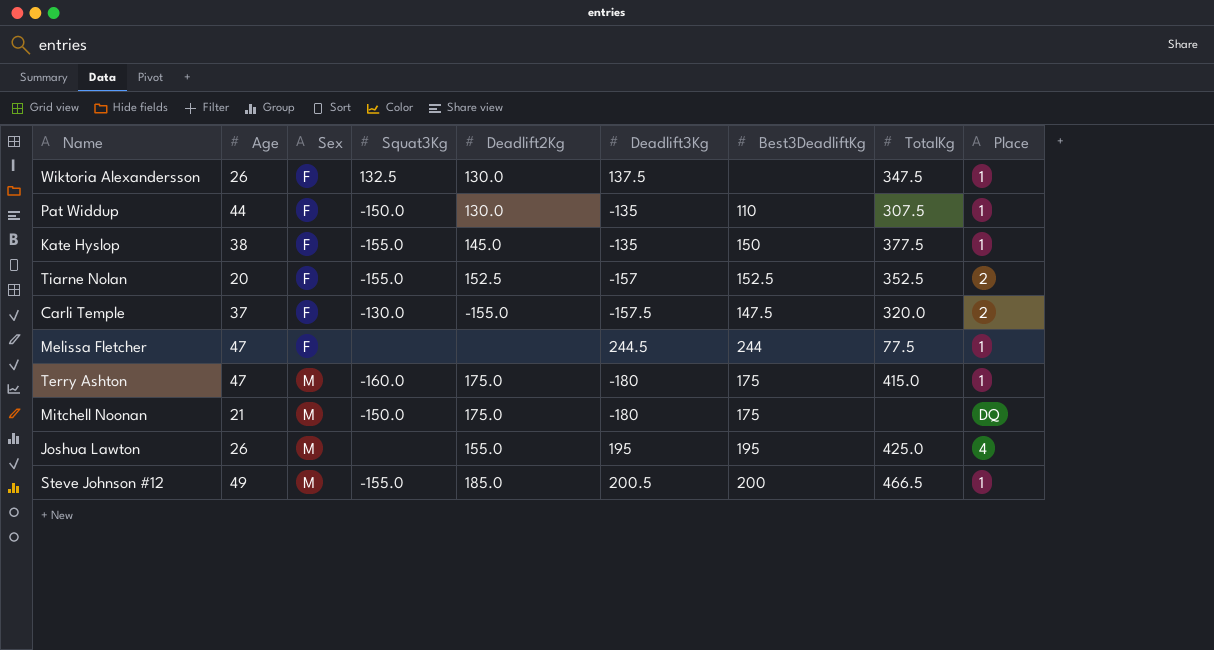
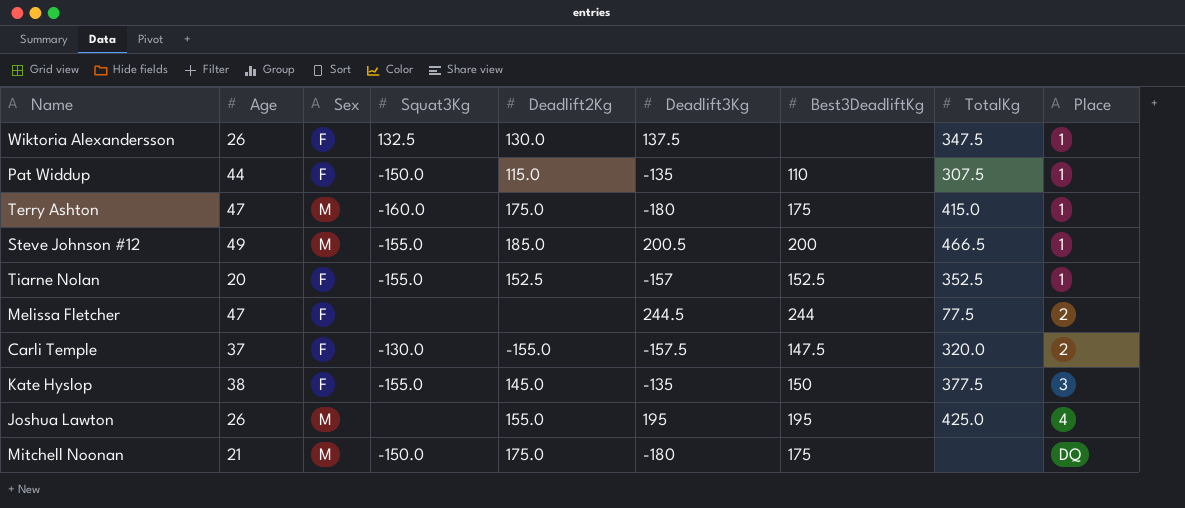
row order: Sex ascending -> Place ascending
Pat Widdup | Deadlift2Kg: 130.0 -> 115.0
Tiarne Nolan | Place: 2 -> 1
Melissa Fletcher | Place: 1 -> 2
Kate Hyslop | Place: 1 -> 3

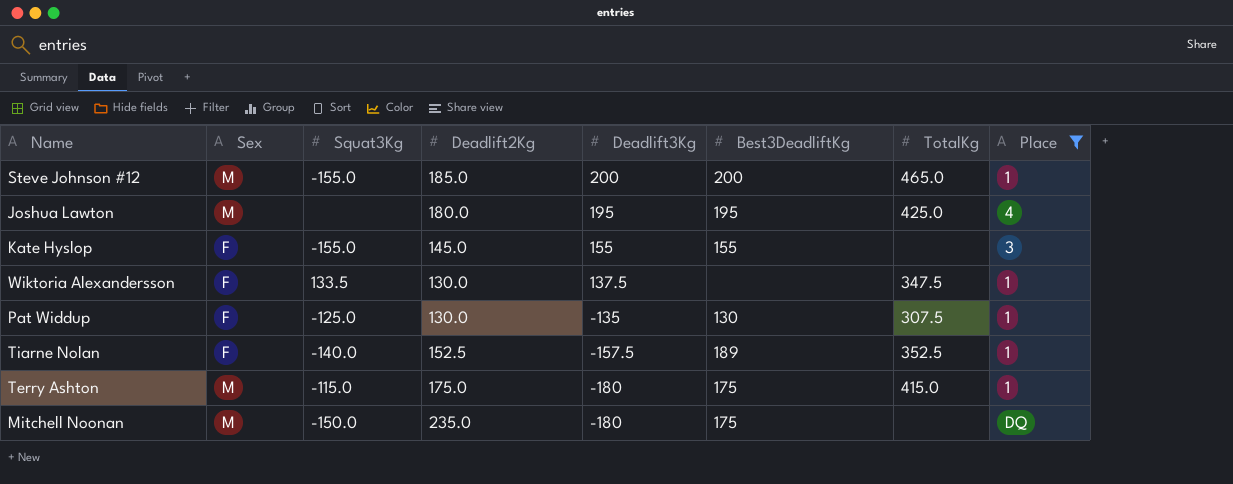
filter: none -> Place != 2
row order: Place ascending -> Deadlift3Kg descending
column Age | position: 2 -> none
Steve Johnson #12 | Deadlift3Kg: 200.5 -> 200
Steve Johnson #12 | TotalKg: 466.5 -> 465.0
Joshua Lawton | Deadlift2Kg: 155.0 -> 180.0
Kate Hyslop | Deadlift3Kg: -135 -> 155
Kate Hyslop | Best3DeadliftKg: 150 -> 155
Kate Hyslop | TotalKg: 377.5 -> none
Wiktoria Alexandersson | Squat3Kg: 132.5 -> 133.5
Pat Widdup | Squat3Kg: -150.0 -> -125.0
Pat Widdup | Deadlift2Kg: 115.0 -> 130.0
Pat Widdup | Best3DeadliftKg: 110 -> 130
Tiarne Nolan | Squat3Kg: -155.0 -> -140.0
Tiarne Nolan | Deadlift3Kg: -157 -> -157.5
Tiarne Nolan | Best3DeadliftKg: 152.5 -> 189
Terry Ashton | Squat3Kg: -160.0 -> -115.0
Mitchell Noonan | Deadlift2Kg: 175.0 -> 235.0

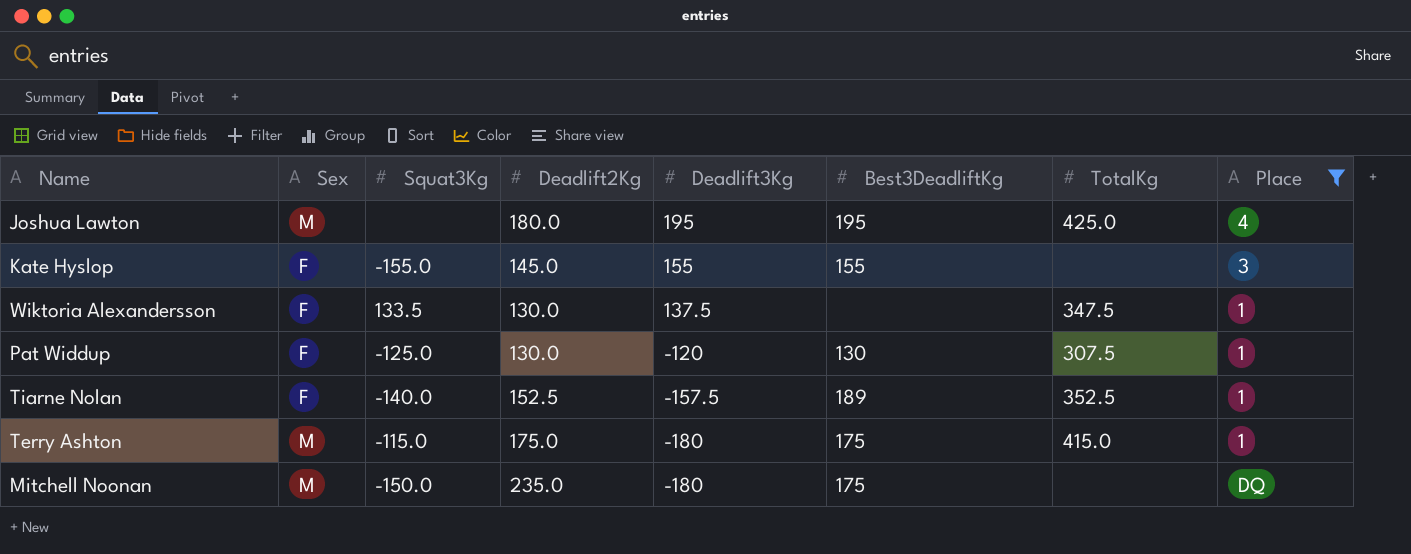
row Steve Johnson #12: M | -155.0 | 185.0 | 200 | 200 | 465.0 | 1 -> none
Pat Widdup | Deadlift3Kg: -135 -> -120

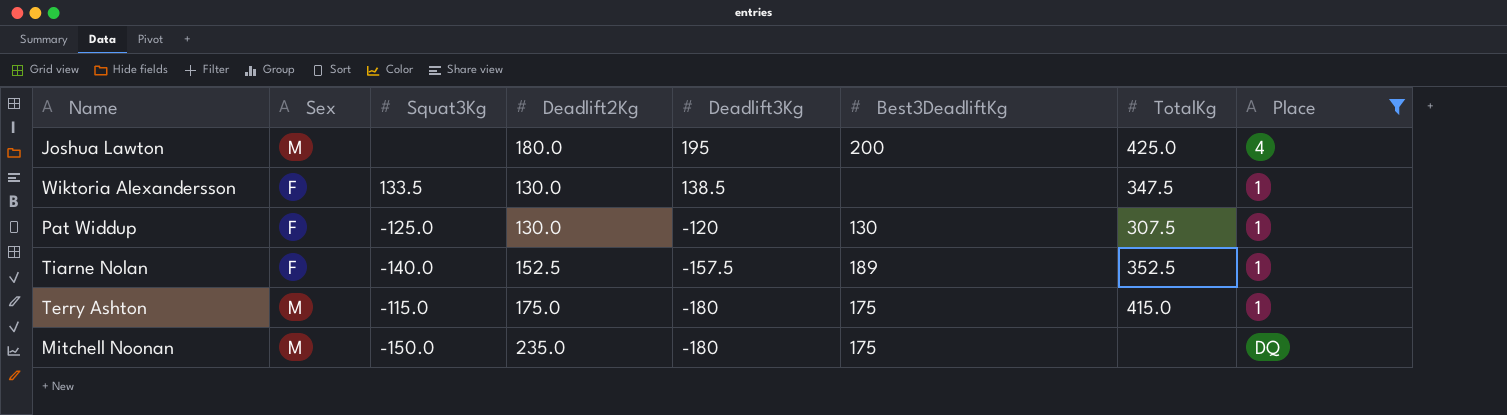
row Kate Hyslop: F | -155.0 | 145.0 | 155 | 155 | none | 3 -> none
Joshua Lawton | Best3DeadliftKg: 195 -> 200
Wiktoria Alexandersson | Deadlift3Kg: 137.5 -> 138.5

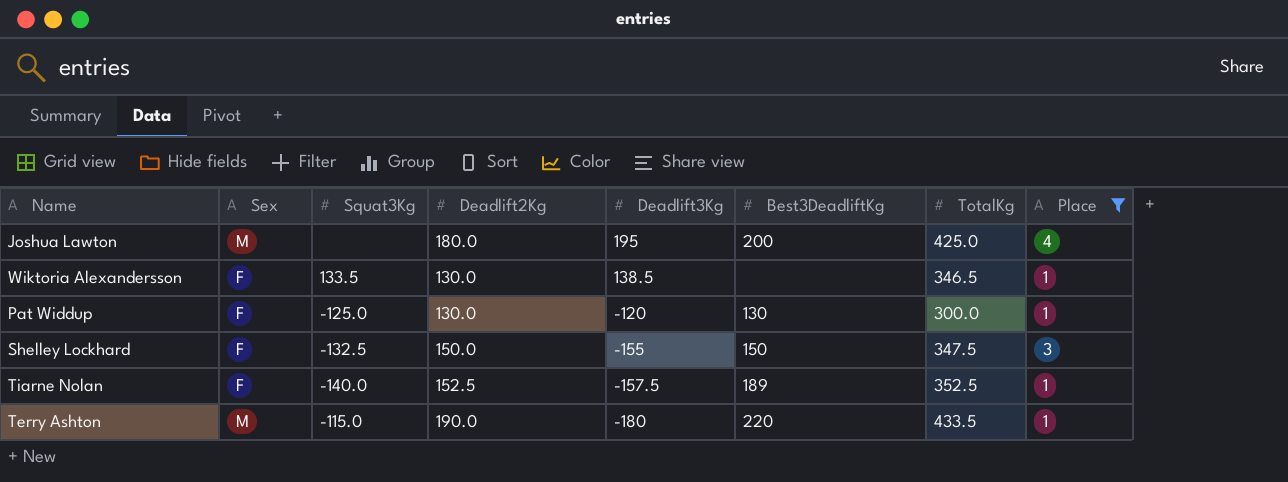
row Mitchell Noonan: M | -150.0 | 235.0 | -180 | 175 | none | DQ -> none
Wiktoria Alexandersson | TotalKg: 347.5 -> 346.5
Pat Widdup | TotalKg: 307.5 -> 300.0
row Shelley Lockhard: none -> F | -132.5 | 150.0 | -155 | 150 | 347.5 | 3
Terry Ashton | Deadlift2Kg: 175.0 -> 190.0
Terry Ashton | Best3DeadliftKg: 175 -> 220
Terry Ashton | TotalKg: 415.0 -> 433.5

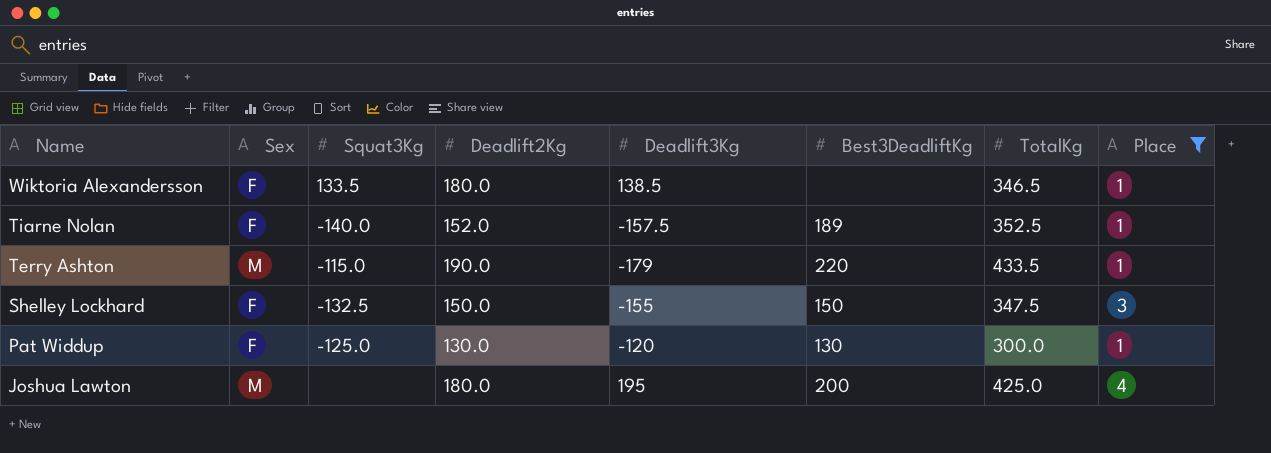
row order: Deadlift3Kg descending -> Name descending
Wiktoria Alexandersson | Deadlift2Kg: 130.0 -> 180.0
Tiarne Nolan | Deadlift2Kg: 152.5 -> 152.0
Terry Ashton | Deadlift3Kg: -180 -> -179

